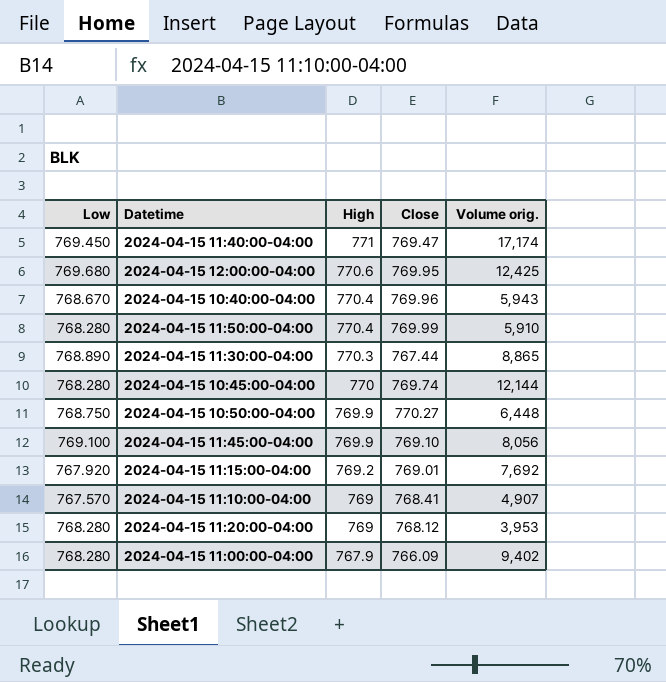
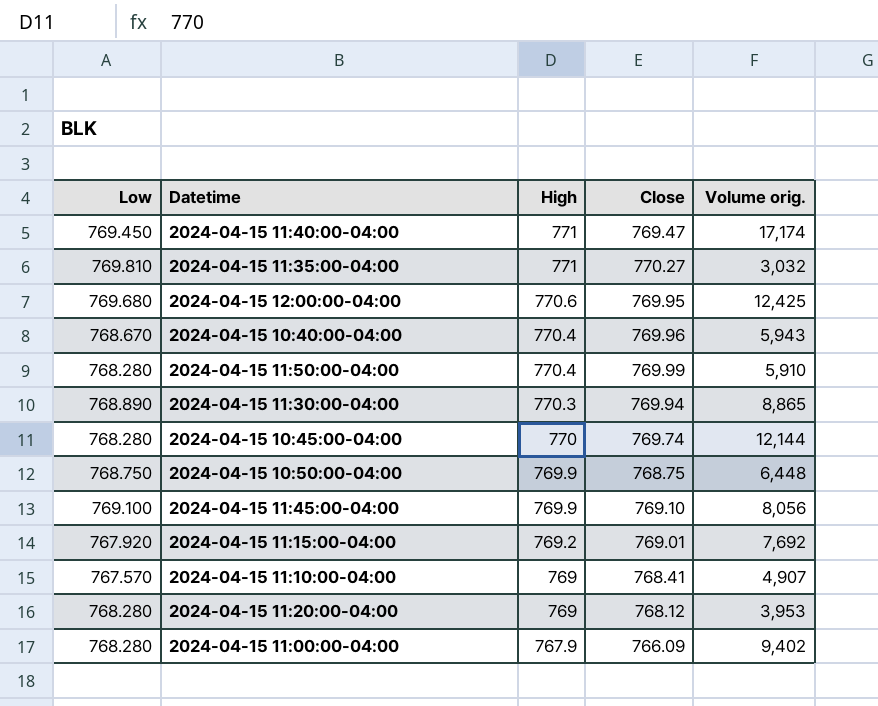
row 2024-04-15 11:35:00-04:00: none -> 769.810 | 771 | 770.27 | 3,032
2024-04-15 11:30:00-04:00 | Close: 767.44 -> 769.94
2024-04-15 10:50:00-04:00 | Close: 770.27 -> 768.75

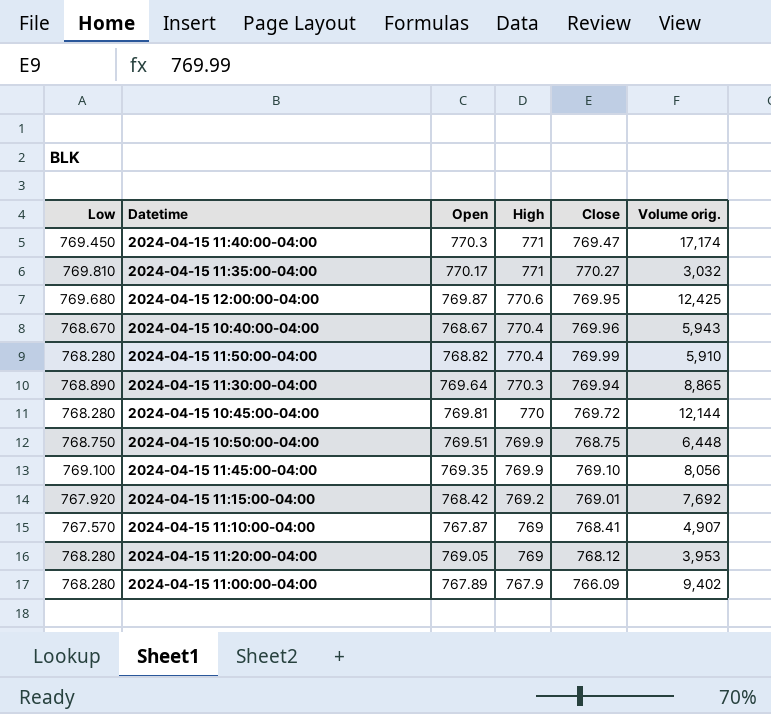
column Open | position: none -> 3
2024-04-15 10:45:00-04:00 | Close: 769.74 -> 769.72

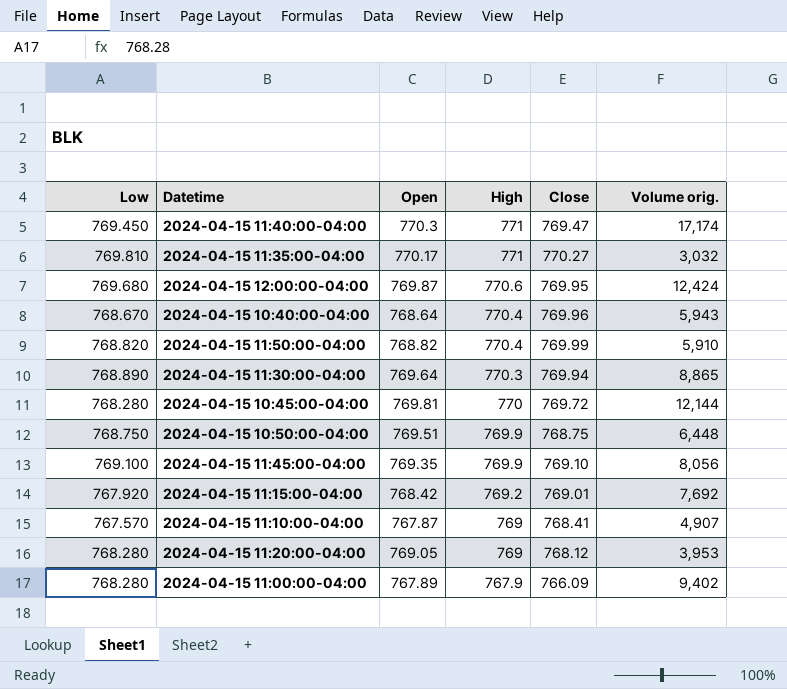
2024-04-15 12:00:00-04:00 | Volume orig.: 12,425 -> 12,424
2024-04-15 10:40:00-04:00 | Open: 768.67 -> 768.64
2024-04-15 11:50:00-04:00 | Low: 768.280 -> 768.820

